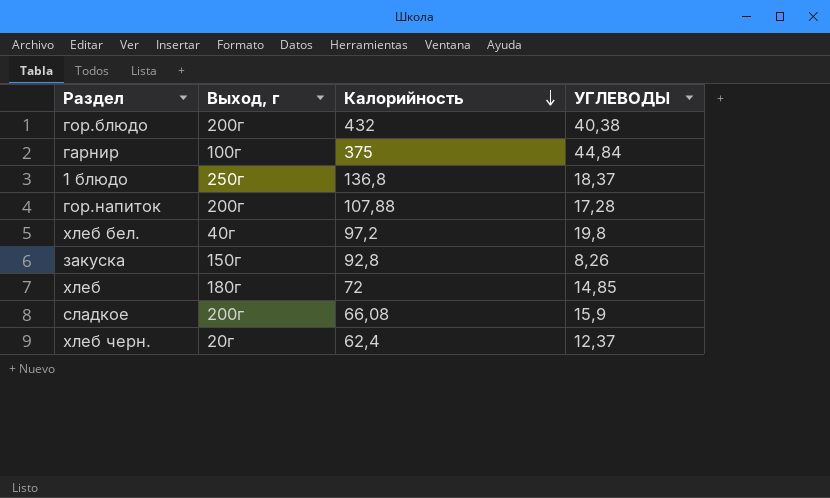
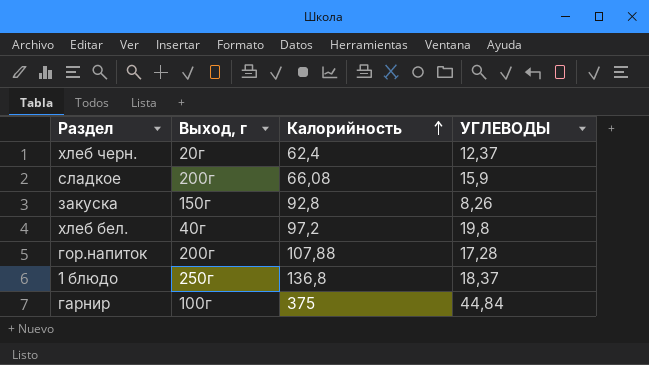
row order: Калорийность descending -> Калорийность ascending
row гор.блюдо: 200г | 432 | 40,38 -> none
row хлеб: 180г | 72 | 14,85 -> none

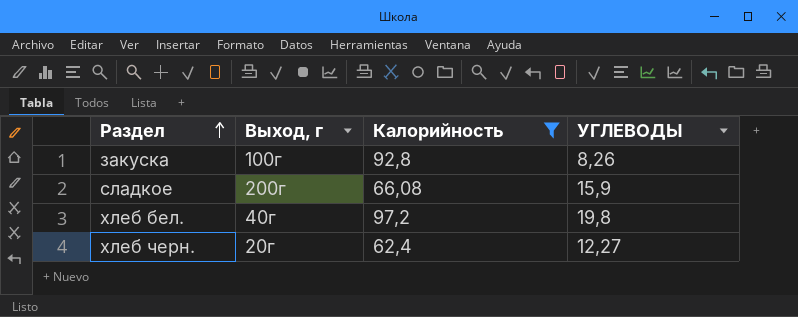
filter: none -> Калорийность <= 97,2
row order: Калорийность ascending -> Раздел ascending
закуска | Выход, г: 150г -> 100г
хлеб черн. | УГЛЕВОДЫ: 12,37 -> 12,27

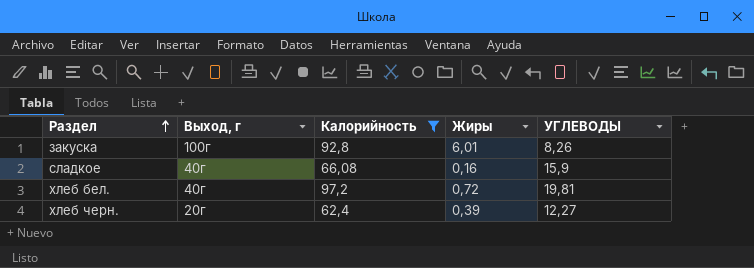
column Жиры | position: none -> 4
сладкое | Выход, г: 200г -> 40г
хлеб бел. | УГЛЕВОДЫ: 19,8 -> 19,81

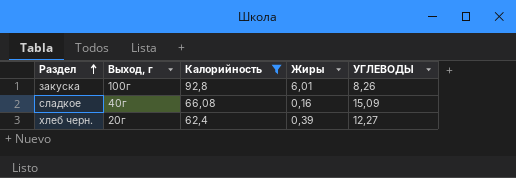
row хлеб бел.: 40г | 97,2 | 0,72 | 19,81 -> none
сладкое | УГЛЕВОДЫ: 15,9 -> 15,09

